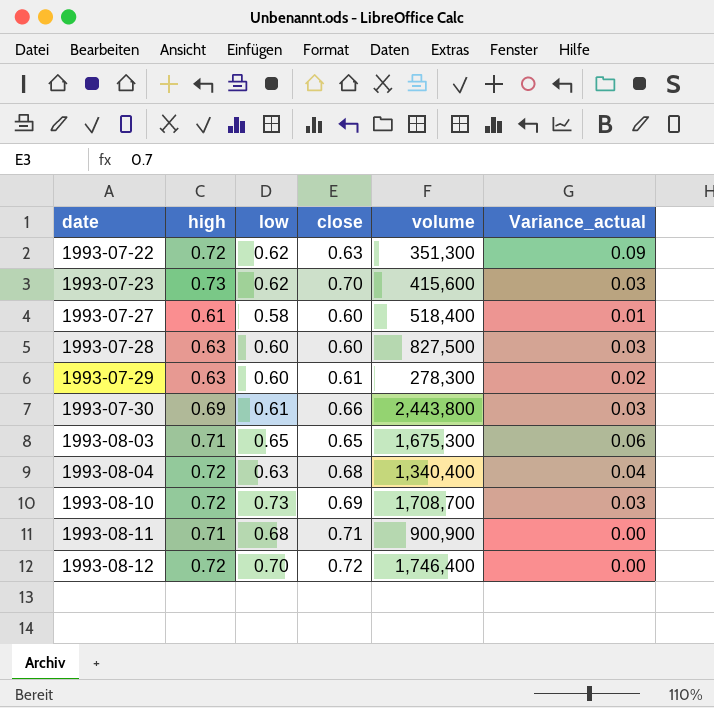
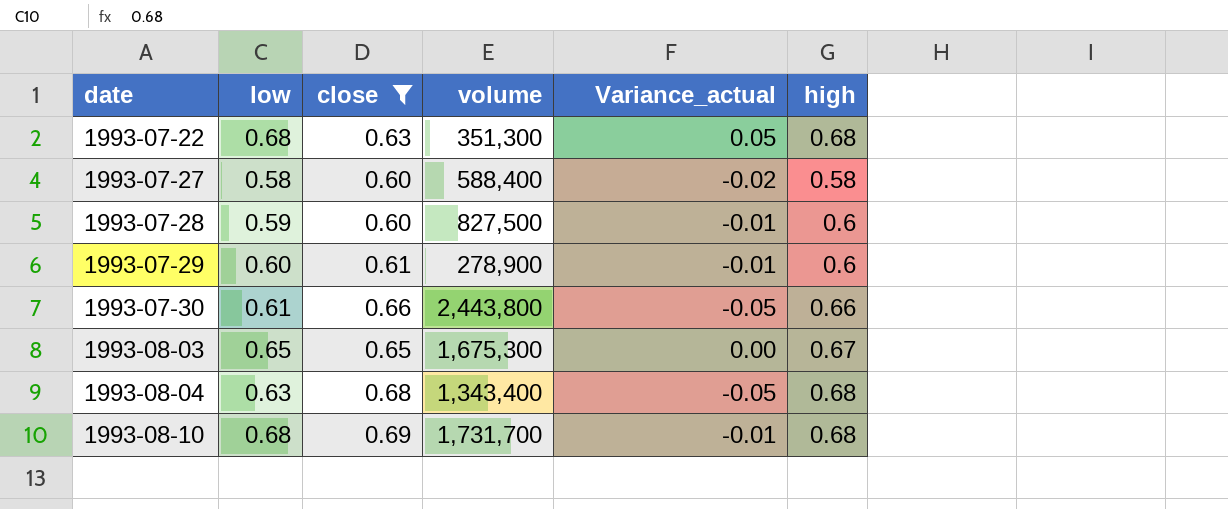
filter: none -> close <= 0.69
column Variance_actual | formula: [high] - [close] -> [low] - [close]
column high | position: 2 -> 6
1993-07-22 | low: 0.62 -> 0.68
1993-07-22 | high: 0.72 -> 0.68
1993-07-27 | volume: 518,400 -> 588,400
1993-07-27 | high: 0.61 -> 0.58
1993-07-28 | low: 0.60 -> 0.59
1993-07-28 | high: 0.63 -> 0.6
1993-07-29 | volume: 278,300 -> 278,900
1993-07-29 | high: 0.63 -> 0.6
1993-07-30 | high: 0.69 -> 0.66
1993-08-03 | high: 0.71 -> 0.67
1993-08-04 | volume: 1,340,400 -> 1,343,400
1993-08-04 | high: 0.72 -> 0.68
1993-08-10 | low: 0.73 -> 0.68
1993-08-10 | volume: 1,708,700 -> 1,731,700
1993-08-10 | high: 0.72 -> 0.68

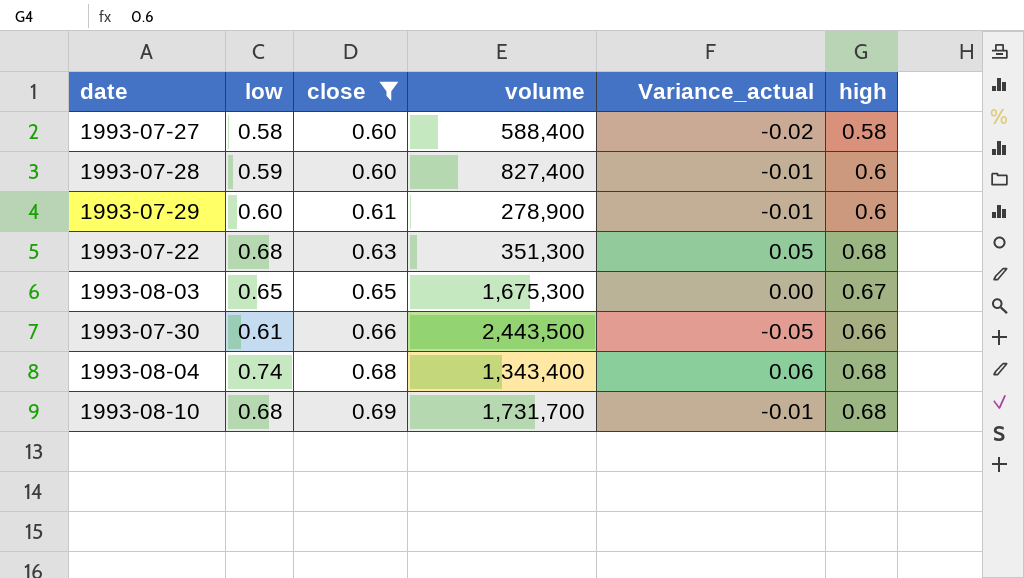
row order: date ascending -> close ascending
1993-07-28 | volume: 827,500 -> 827,400
1993-07-30 | volume: 2,443,800 -> 2,443,500
1993-08-04 | low: 0.63 -> 0.74
1993-08-04 | Variance_actual: -0.05 -> 0.06

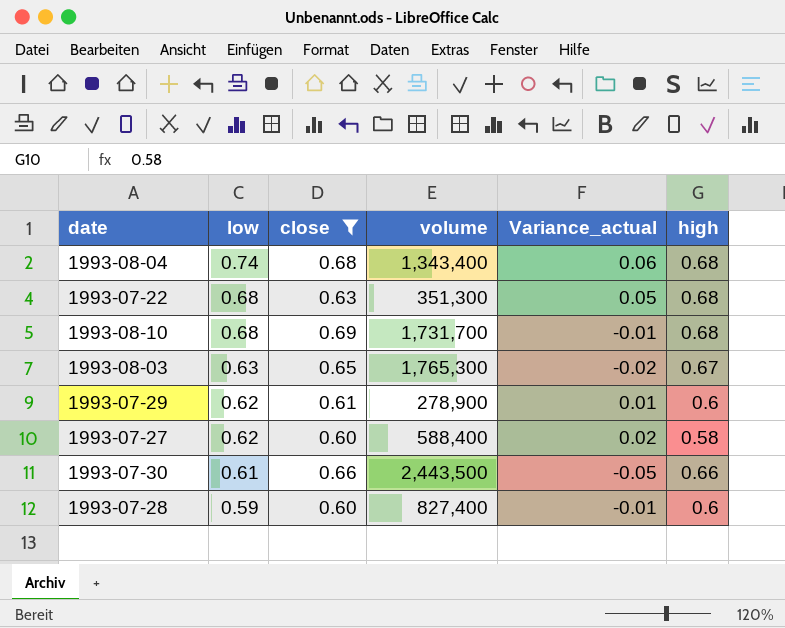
row order: close ascending -> low descending
1993-08-03 | low: 0.65 -> 0.63
1993-08-03 | volume: 1,675,300 -> 1,765,300
1993-08-03 | Variance_actual: 0.00 -> -0.02
1993-07-29 | low: 0.60 -> 0.62
1993-07-29 | Variance_actual: -0.01 -> 0.01
1993-07-27 | low: 0.58 -> 0.62
1993-07-27 | Variance_actual: -0.02 -> 0.02

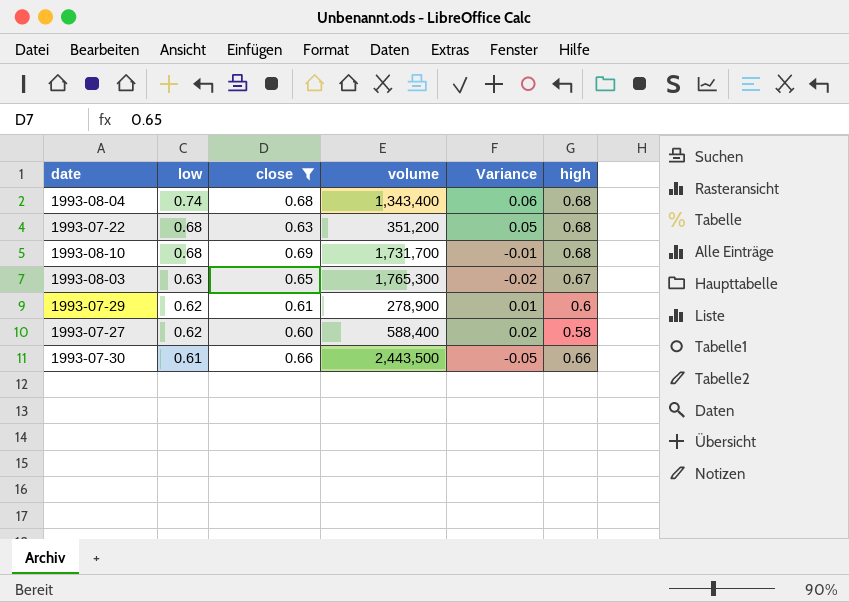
column name: Variance_actual -> Variance
row 1993-07-28: 0.59 | 0.60 | 827,400 | -0.01 | 0.6 -> none
1993-07-22 | volume: 351,300 -> 351,200

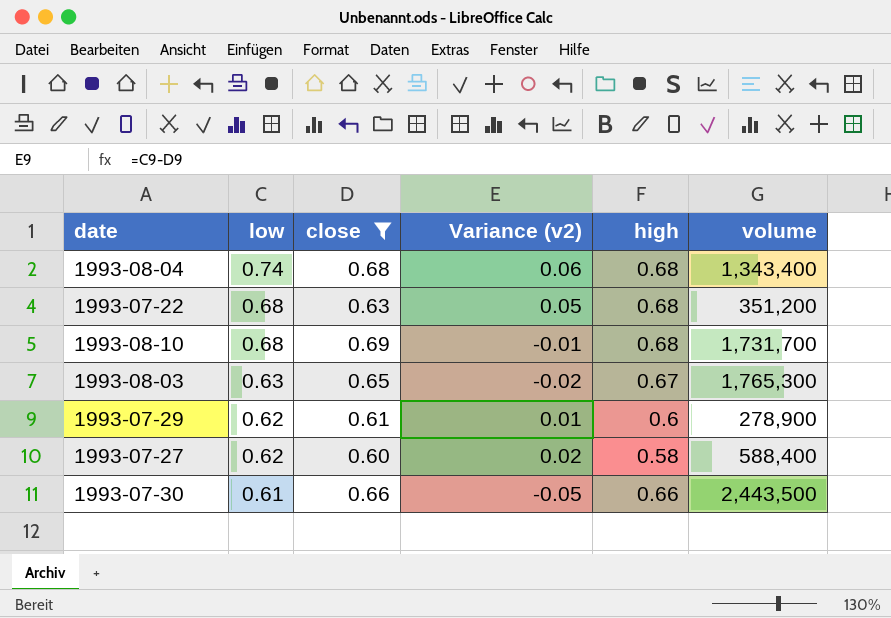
column name: Variance -> Variance (v2)
column volume | position: 4 -> 6

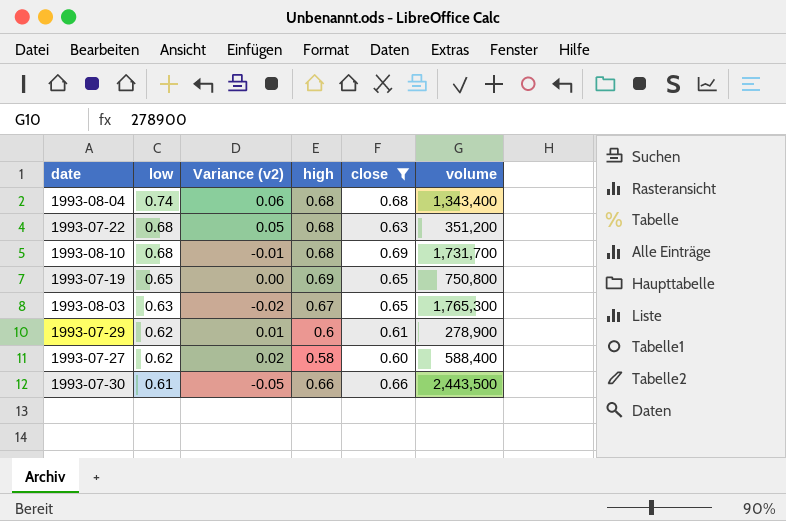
column close | position: 3 -> 5
row 1993-07-19: none -> 0.65 | 0.00 | 0.69 | 0.65 | 750,800

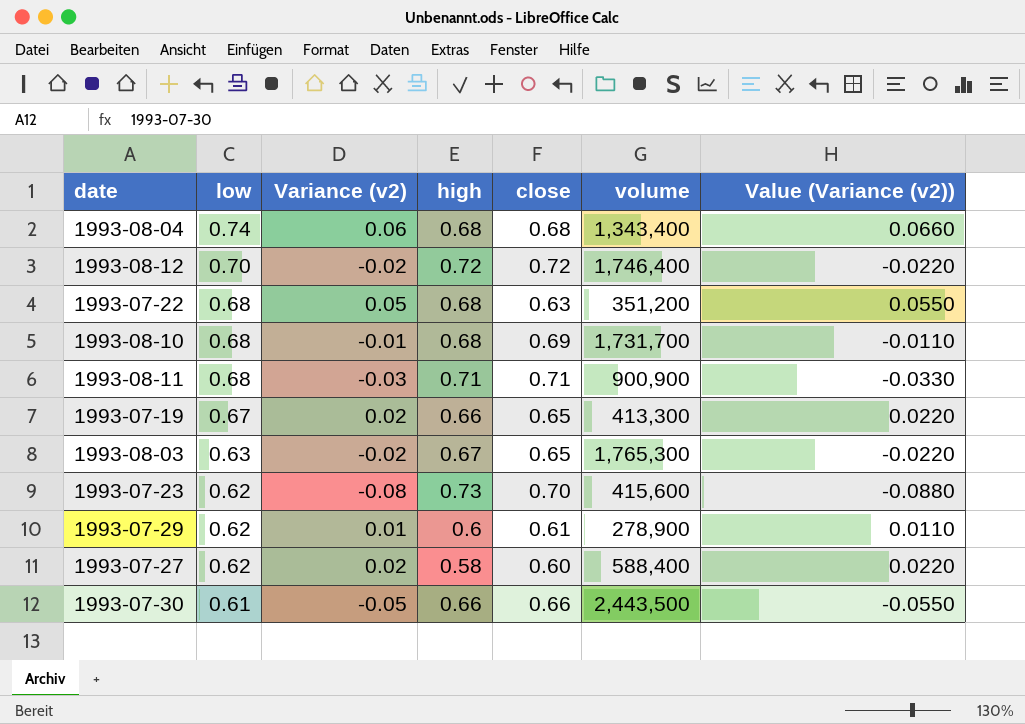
filter: close <= 0.69 -> none
column Value (Variance (v2)) | formula: none -> [Variance (v2)] * 1.1
1993-07-19 | low: 0.65 -> 0.67
1993-07-19 | Variance (v2): 0.00 -> 0.02
1993-07-19 | high: 0.69 -> 0.66
1993-07-19 | volume: 750,800 -> 413,300

